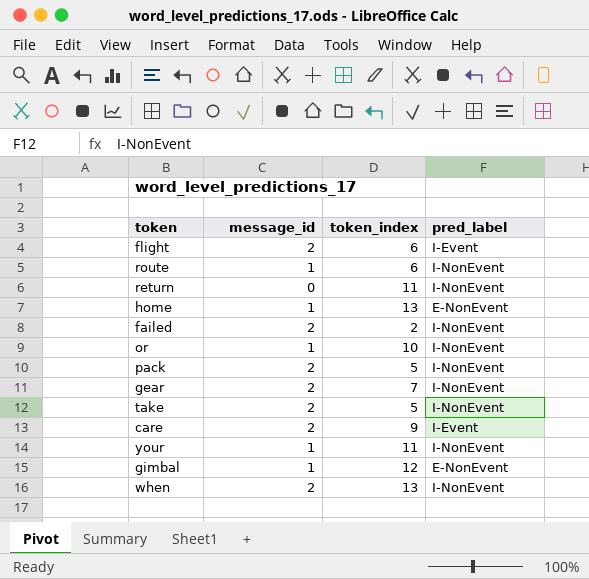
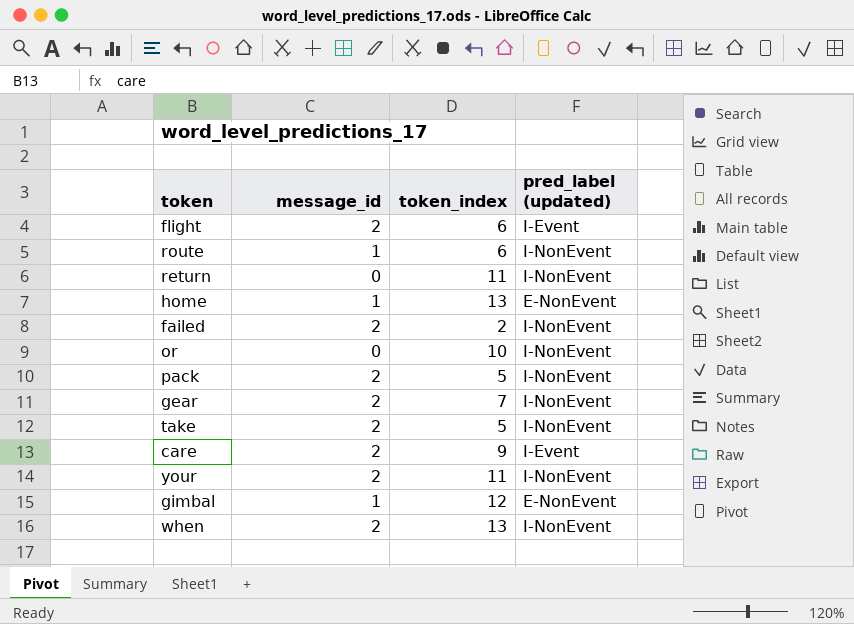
column name: pred_label -> pred_label (updated)
or | message_id: 1 -> 0
your | message_id: 1 -> 2

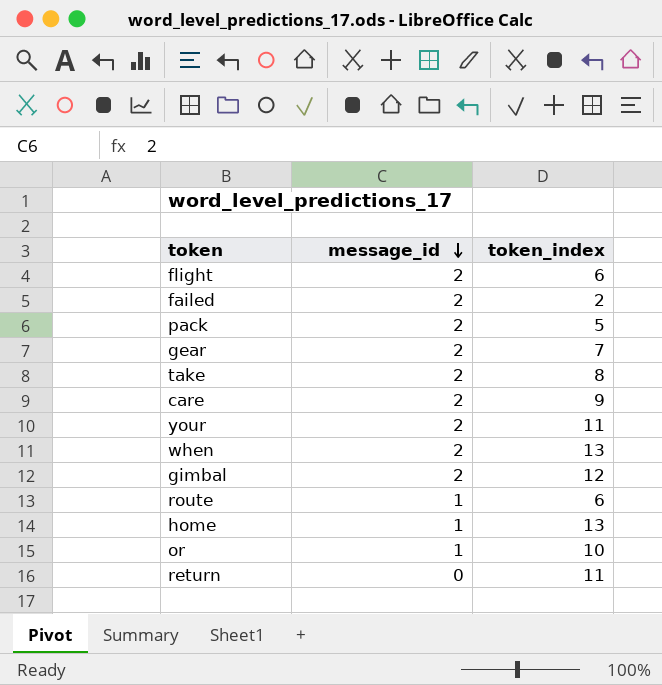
row order: none -> message_id descending
column pred_label (updated) | position: 4 -> none
take | token_index: 5 -> 8
gimbal | message_id: 1 -> 2
or | message_id: 0 -> 1

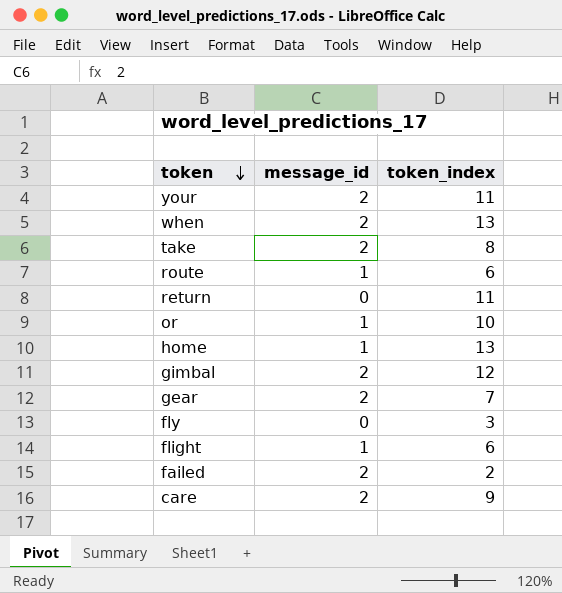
row order: message_id descending -> token descending
row pack: 2 | 5 -> none
row fly: none -> 0 | 3
flight | message_id: 2 -> 1

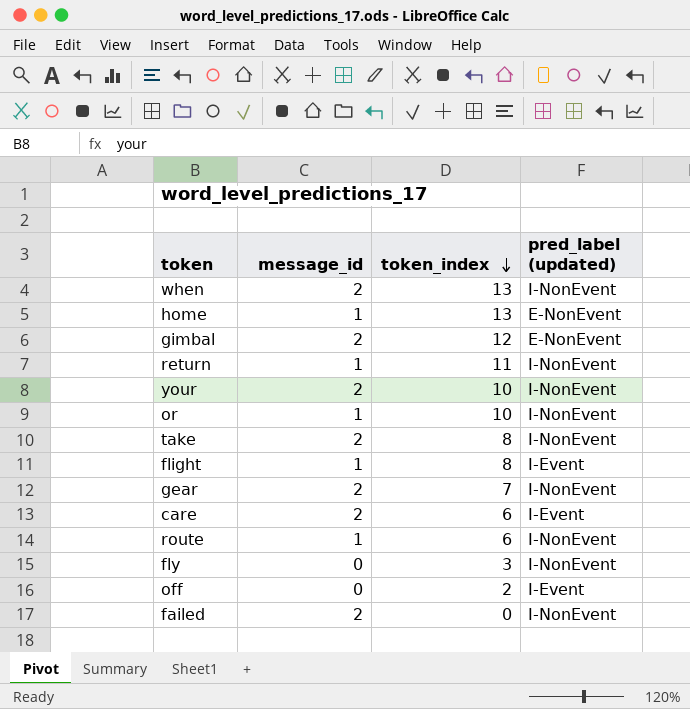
row order: token descending -> token_index descending
column pred_label (updated) | position: none -> 4
return | message_id: 0 -> 1
your | token_index: 11 -> 10
flight | token_index: 6 -> 8
care | token_index: 9 -> 6
row off: none -> 0 | 2 | I-Event
failed | token_index: 2 -> 0

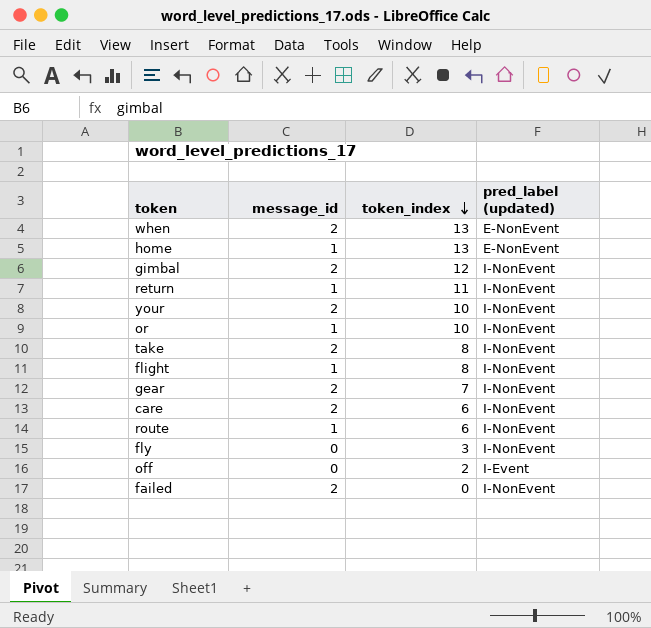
when | pred_label (updated): I-NonEvent -> E-NonEvent
gimbal | pred_label (updated): E-NonEvent -> I-NonEvent
flight | pred_label (updated): I-Event -> I-NonEvent
care | pred_label (updated): I-Event -> I-NonEvent

